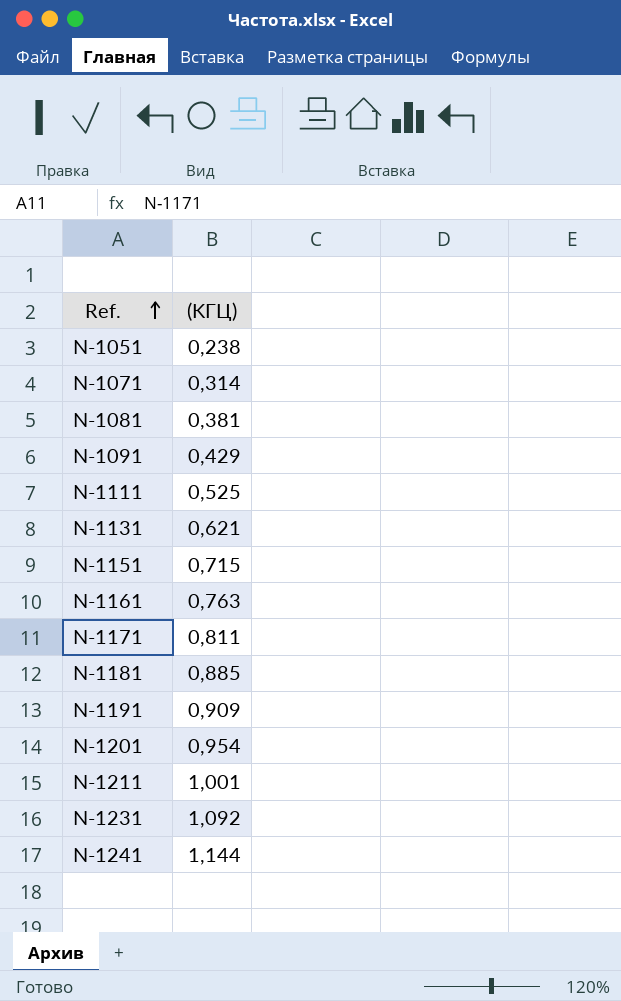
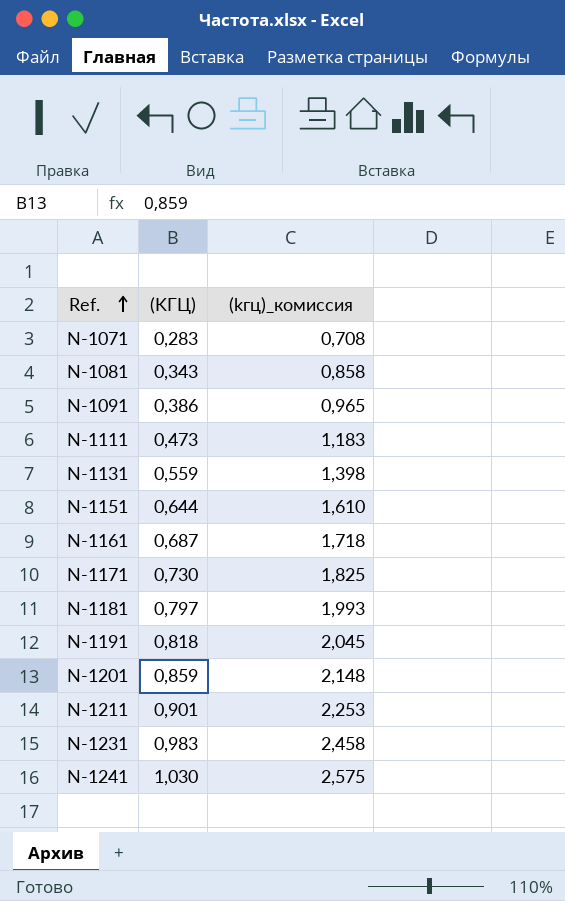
column (kгц)_комиссия | formula: none -> [(KГЦ)] * 2,5
row N-1051: 0,238 -> none
N-1071 | (KГЦ): 0,314 -> 0,283
N-1081 | (KГЦ): 0,381 -> 0,343
N-1091 | (KГЦ): 0,429 -> 0,386
N-1111 | (KГЦ): 0,525 -> 0,473
N-1131 | (KГЦ): 0,621 -> 0,559
N-1151 | (KГЦ): 0,715 -> 0,644
N-1161 | (KГЦ): 0,763 -> 0,687
N-1171 | (KГЦ): 0,811 -> 0,730
N-1181 | (KГЦ): 0,885 -> 0,797
N-1191 | (KГЦ): 0,909 -> 0,818
N-1201 | (KГЦ): 0,954 -> 0,859
N-1211 | (KГЦ): 1,001 -> 0,901
N-1231 | (KГЦ): 1,092 -> 0,983
N-1241 | (KГЦ): 1,144 -> 1,030

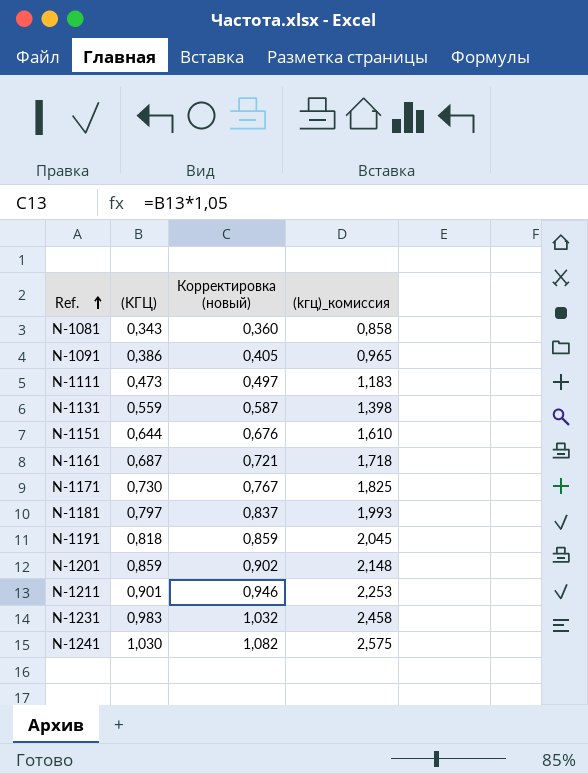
column Корректировка (новый) | formula: none -> [(KГЦ)] * 1,05
row N-1071: 0,283 | 0,708 -> none

